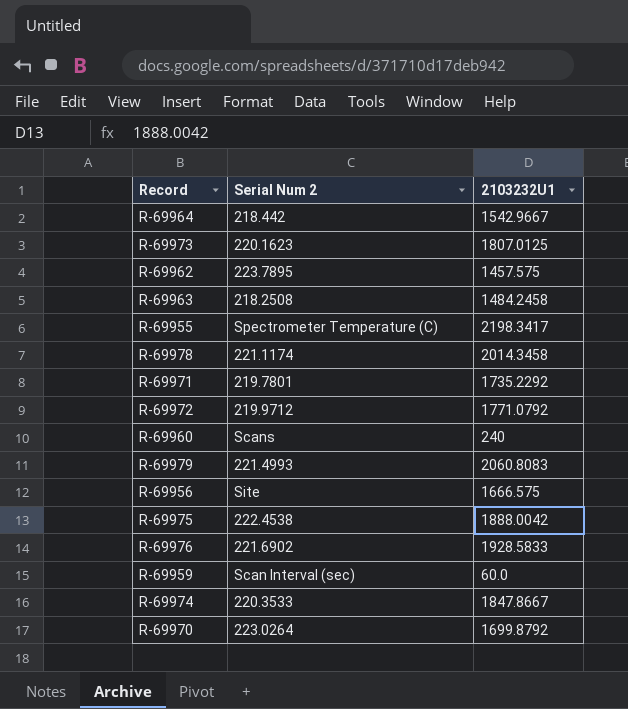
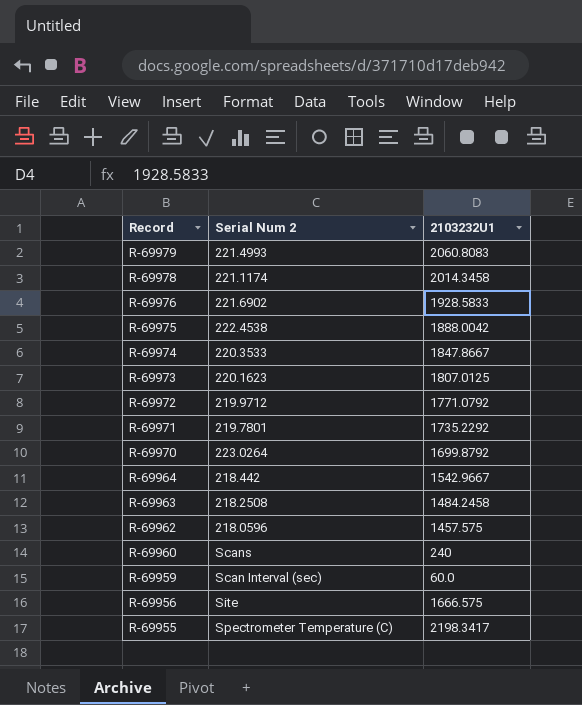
row order: none -> Record descending
R-69962 | Serial Num 2: 223.7895 -> 218.0596

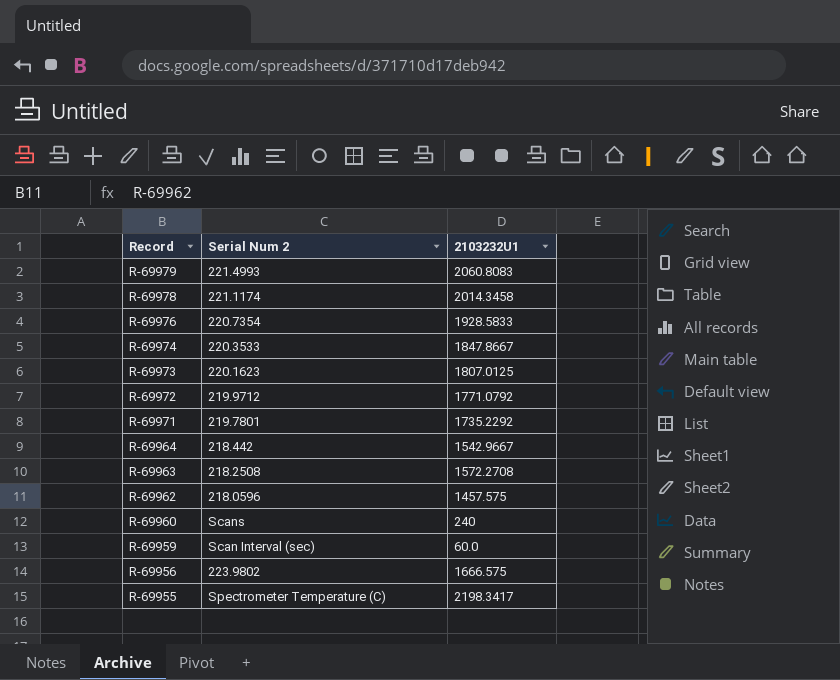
row R-69975: 222.4538 | 1888.0042 -> none
row R-69970: 223.0264 | 1699.8792 -> none
R-69976 | Serial Num 2: 221.6902 -> 220.7354
R-69963 | 2103232U1: 1484.2458 -> 1572.2708
R-69956 | Serial Num 2: Site -> 223.9802

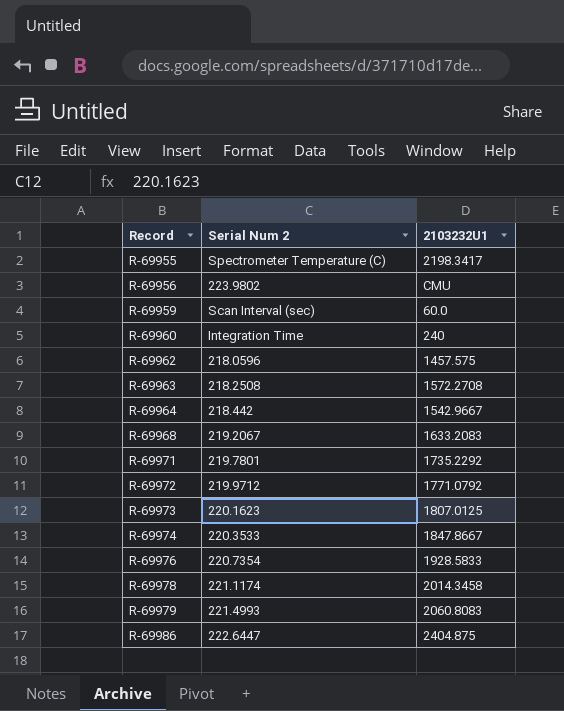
row order: Record descending -> Record ascending
R-69956 | 2103232U1: 1666.575 -> CMU
R-69960 | Serial Num 2: Scans -> Integration Time
row R-69968: none -> 219.2067 | 1633.2083
row R-69986: none -> 222.6447 | 2404.875

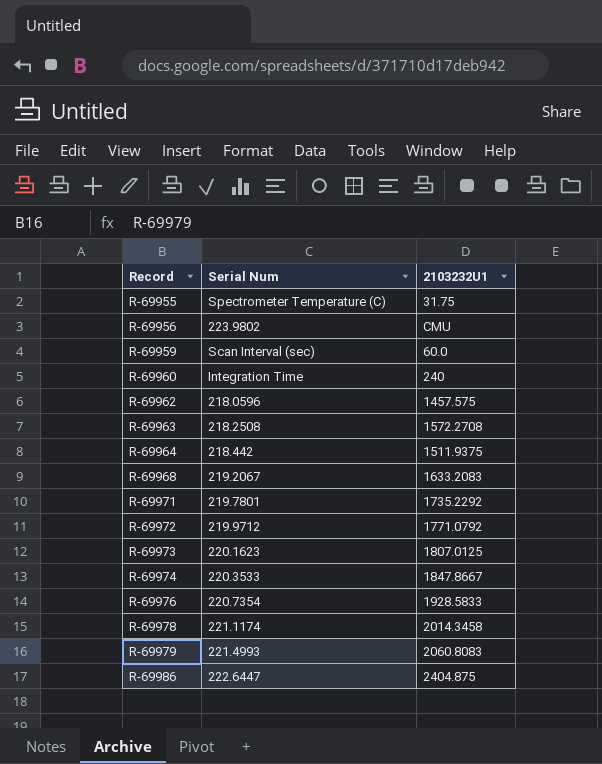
column name: Serial Num 2 -> Serial Num
R-69955 | 2103232U1: 2198.3417 -> 31.75
R-69964 | 2103232U1: 1542.9667 -> 1511.9375

